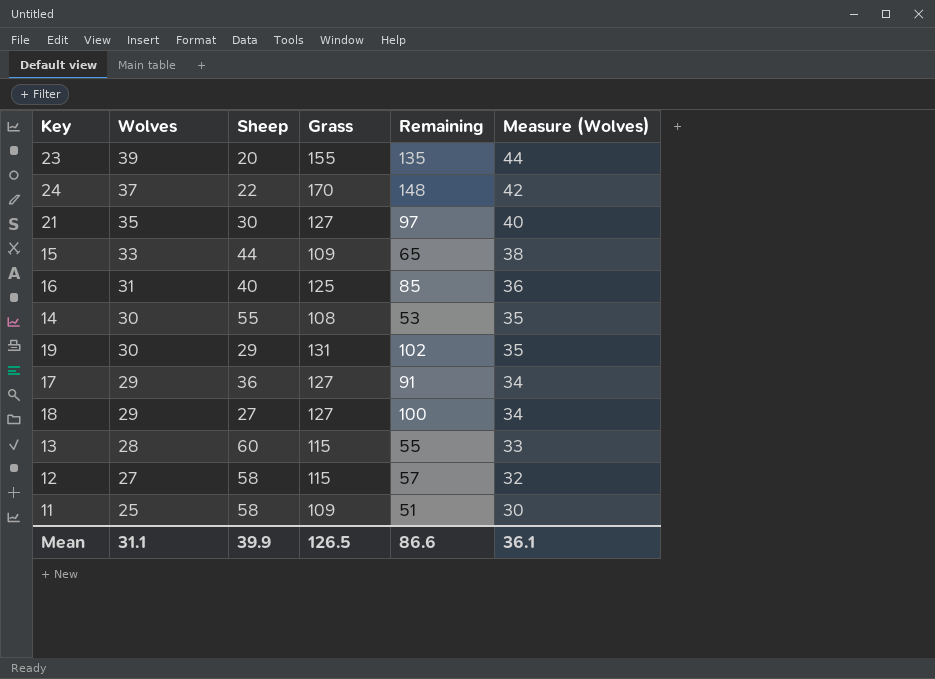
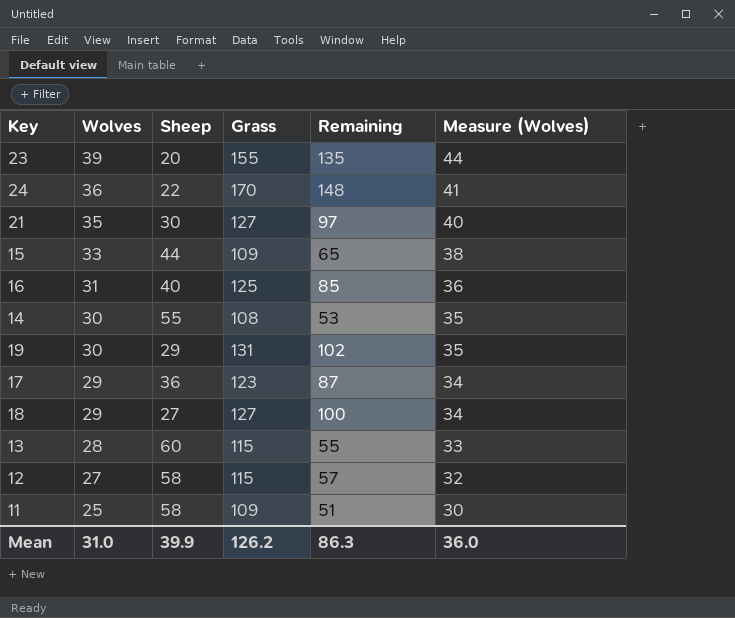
24 | Wolves: 37 -> 36
24 | Measure (Wolves): 42 -> 41
17 | Grass: 127 -> 123
17 | Remaining: 91 -> 87
Mean | Wolves: 31.1 -> 31.0
Mean | Grass: 126.5 -> 126.2
Mean | Remaining: 86.6 -> 86.3
Mean | Measure (Wolves): 36.1 -> 36.0

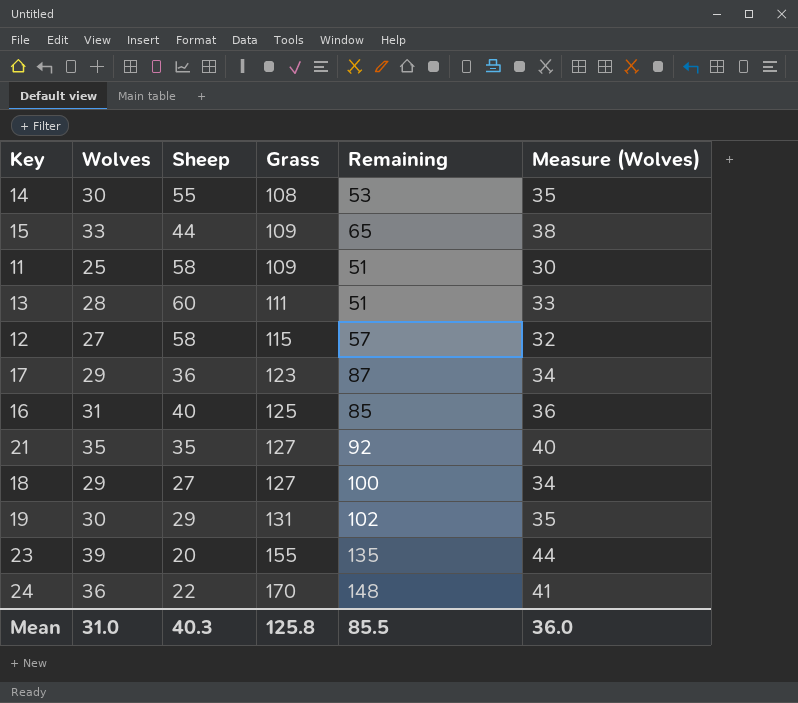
row order: Wolves descending -> Grass ascending
13 | Grass: 115 -> 111
13 | Remaining: 55 -> 51
21 | Sheep: 30 -> 35
21 | Remaining: 97 -> 92
Mean | Sheep: 39.9 -> 40.3
Mean | Grass: 126.2 -> 125.8
Mean | Remaining: 86.3 -> 85.5

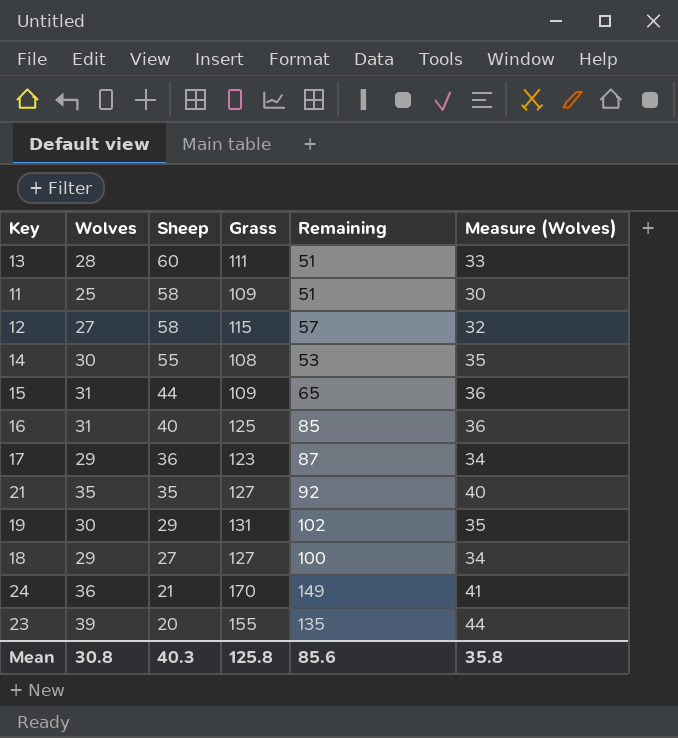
row order: Grass ascending -> Sheep descending
15 | Wolves: 33 -> 31
15 | Measure (Wolves): 38 -> 36
24 | Sheep: 22 -> 21
24 | Remaining: 148 -> 149
Mean | Wolves: 31.0 -> 30.8
Mean | Remaining: 85.5 -> 85.6
Mean | Measure (Wolves): 36.0 -> 35.8

